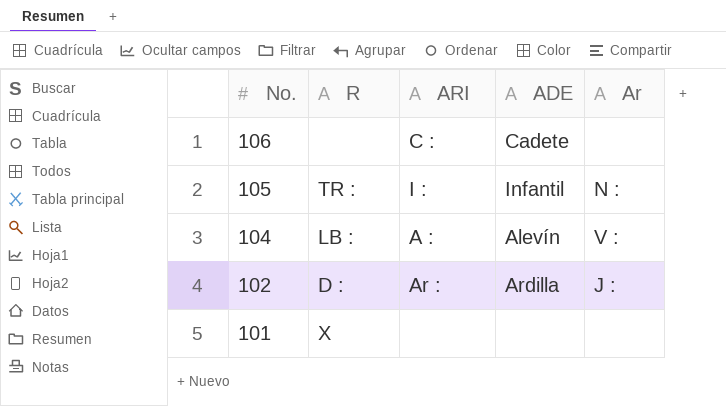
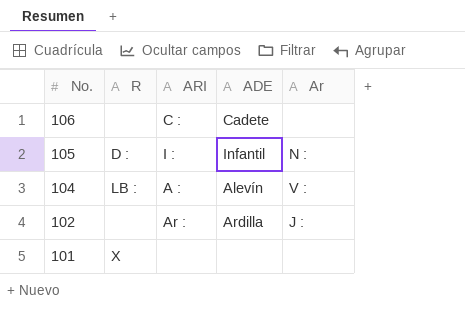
105 | R: TR : -> D :
102 | R: D : -> none

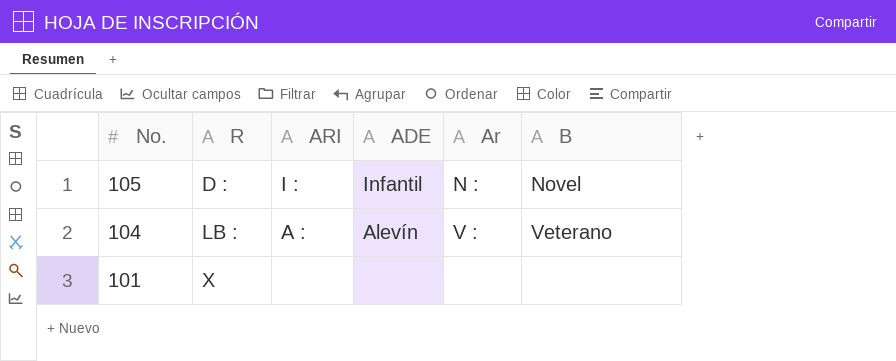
column B | position: none -> 6
row 106: none | C : | Cadete | none -> none
row 102: none | Ar : | Ardilla | J : -> none

